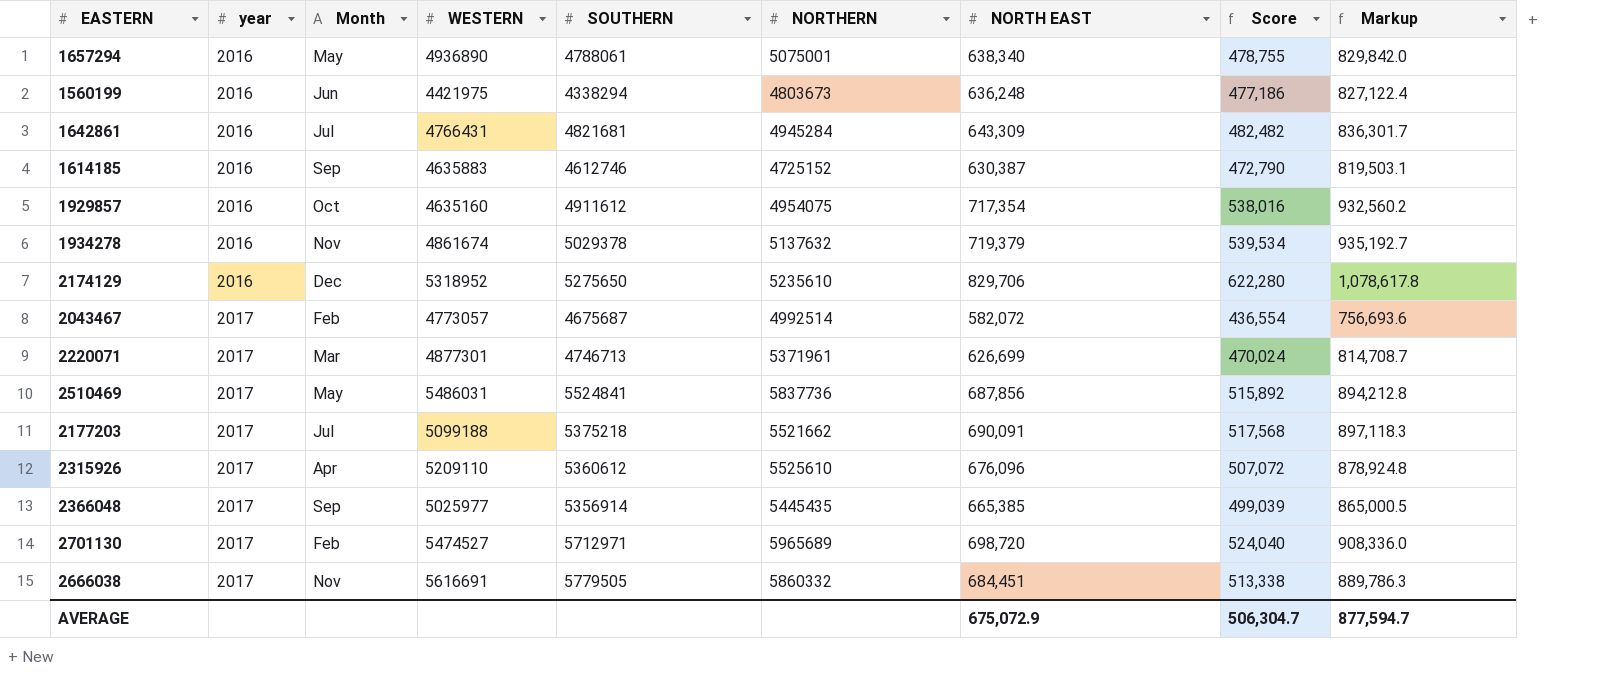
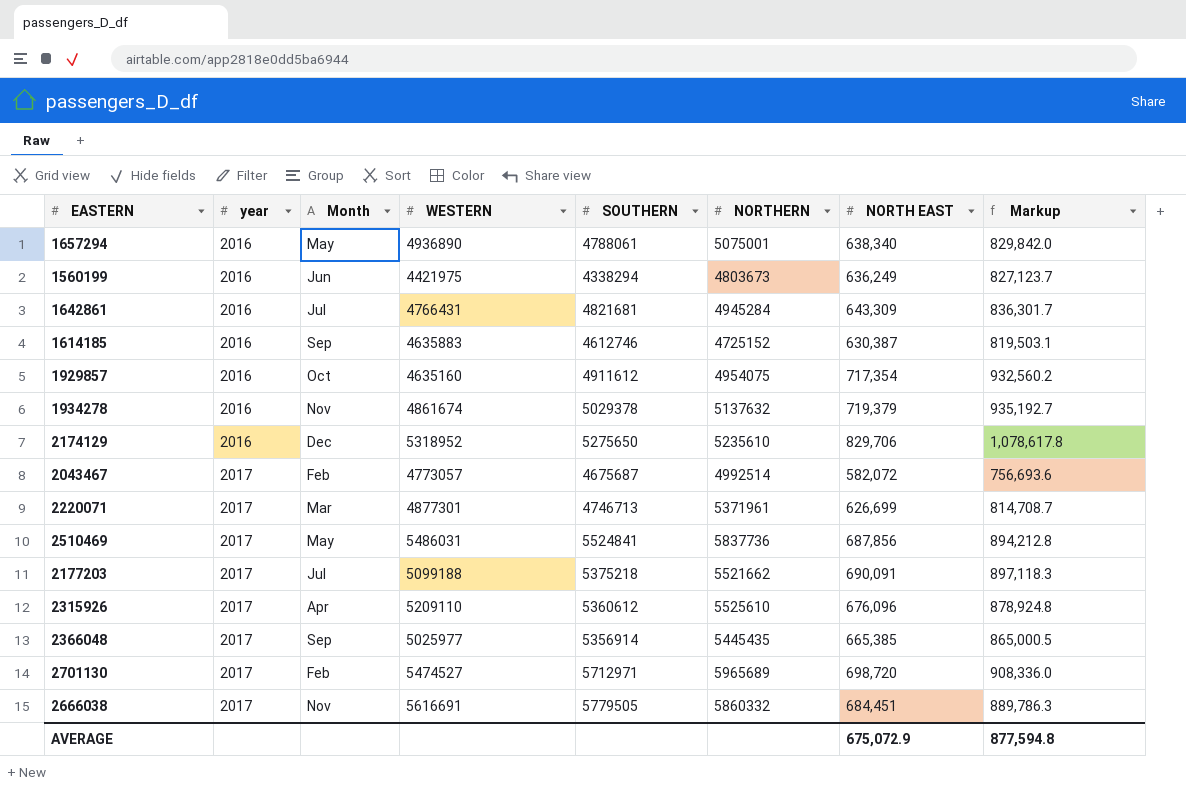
column Score | formula: [NORTH EAST] * 0.75 -> none
1560199 | NORTH EAST: 636,248 -> 636,249
1560199 | Markup: 827,122.4 -> 827,123.7
AVERAGE | Markup: 877,594.7 -> 877,594.8

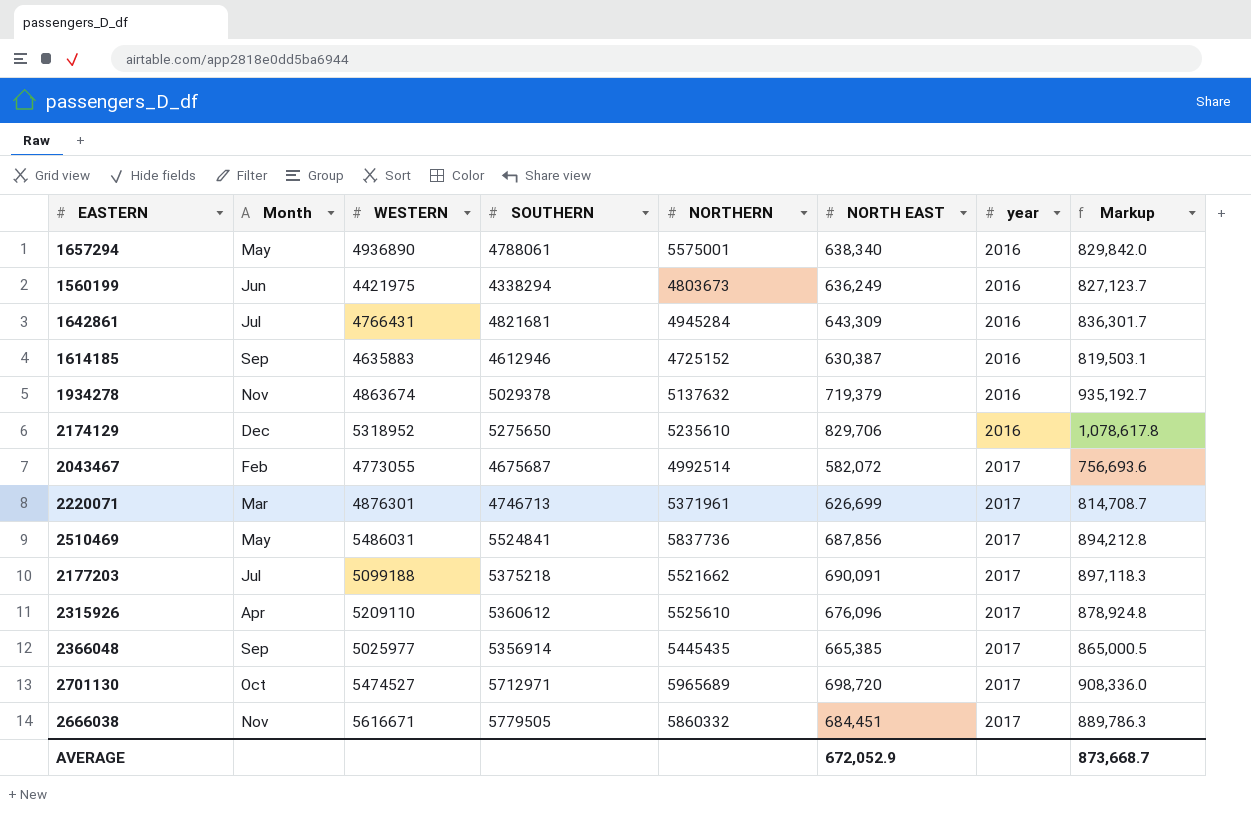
column year | position: 2 -> 7
row 1929857: 2016 | Oct | 4635160 | 4911612 | 4954075 | 717,354 | 932,560.2 -> none
1657294 | NORTHERN: 5075001 -> 5575001
1614185 | SOUTHERN: 4612746 -> 4612946
1934278 | WESTERN: 4861674 -> 4863674
2043467 | WESTERN: 4773057 -> 4773055
2220071 | WESTERN: 4877301 -> 4876301
2701130 | Month: Feb -> Oct
2666038 | WESTERN: 5616691 -> 5616671
AVERAGE | NORTH EAST: 675,072.9 -> 672,052.9
AVERAGE | Markup: 877,594.8 -> 873,668.7

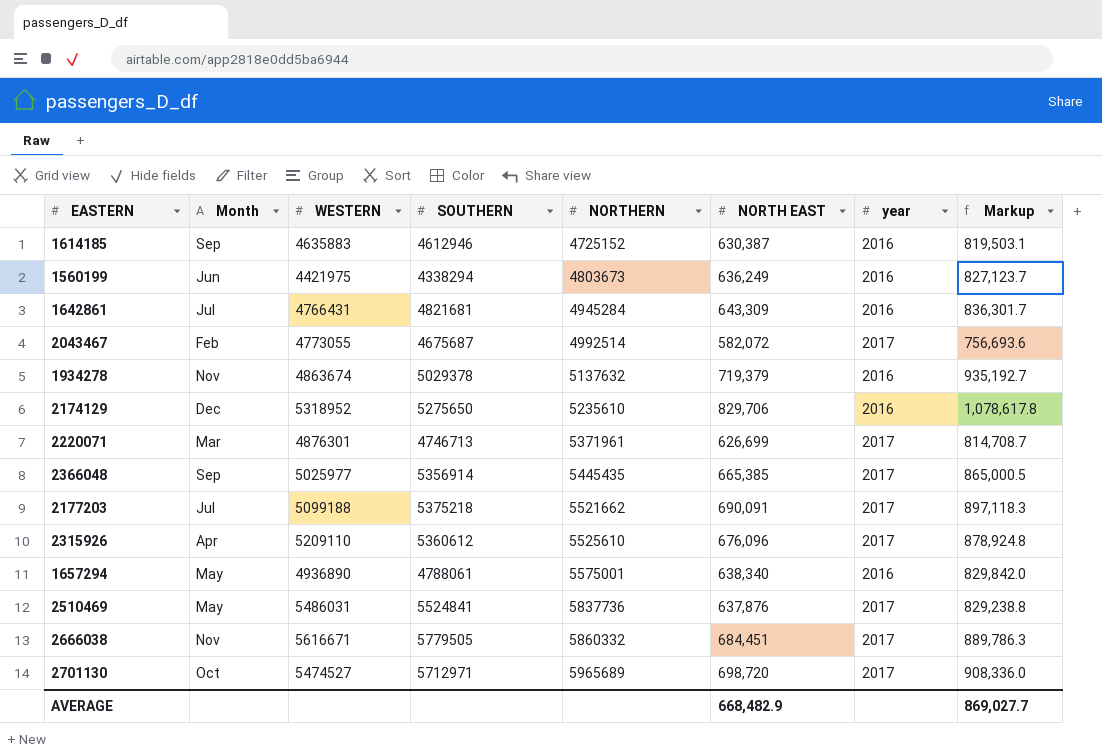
row order: year ascending -> NORTHERN ascending
2510469 | NORTH EAST: 687,856 -> 637,876
2510469 | Markup: 894,212.8 -> 829,238.8
AVERAGE | NORTH EAST: 672,052.9 -> 668,482.9
AVERAGE | Markup: 873,668.7 -> 869,027.7

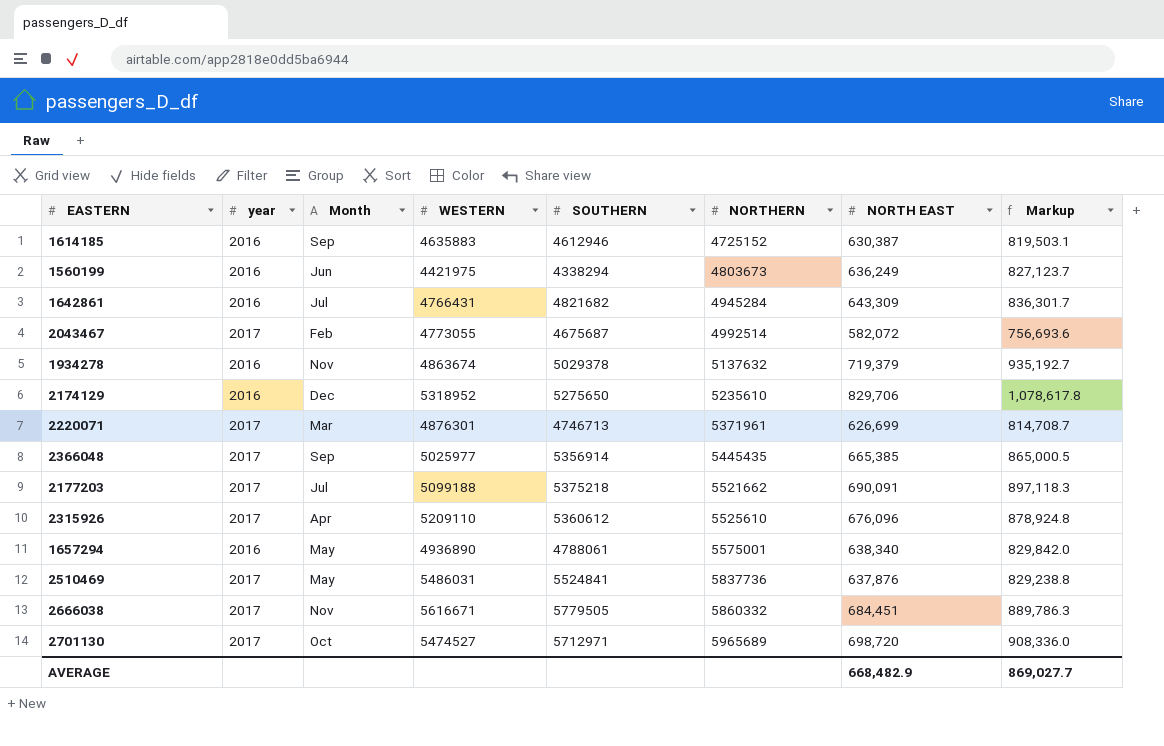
column year | position: 7 -> 2
1642861 | SOUTHERN: 4821681 -> 4821682

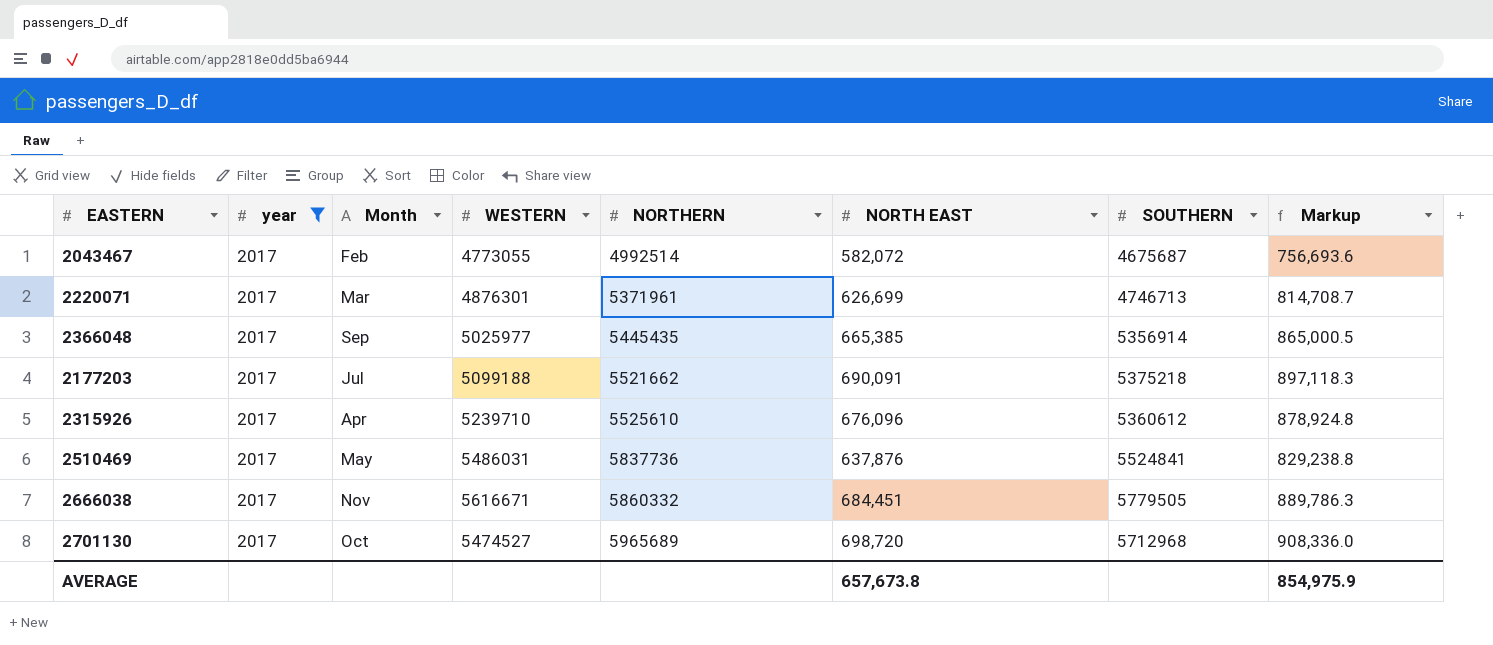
filter: none -> year = 2017
column SOUTHERN | position: 5 -> 7
2315926 | WESTERN: 5209110 -> 5239710
2701130 | SOUTHERN: 5712971 -> 5712968
AVERAGE | NORTH EAST: 668,482.9 -> 657,673.8
AVERAGE | Markup: 869,027.7 -> 854,975.9

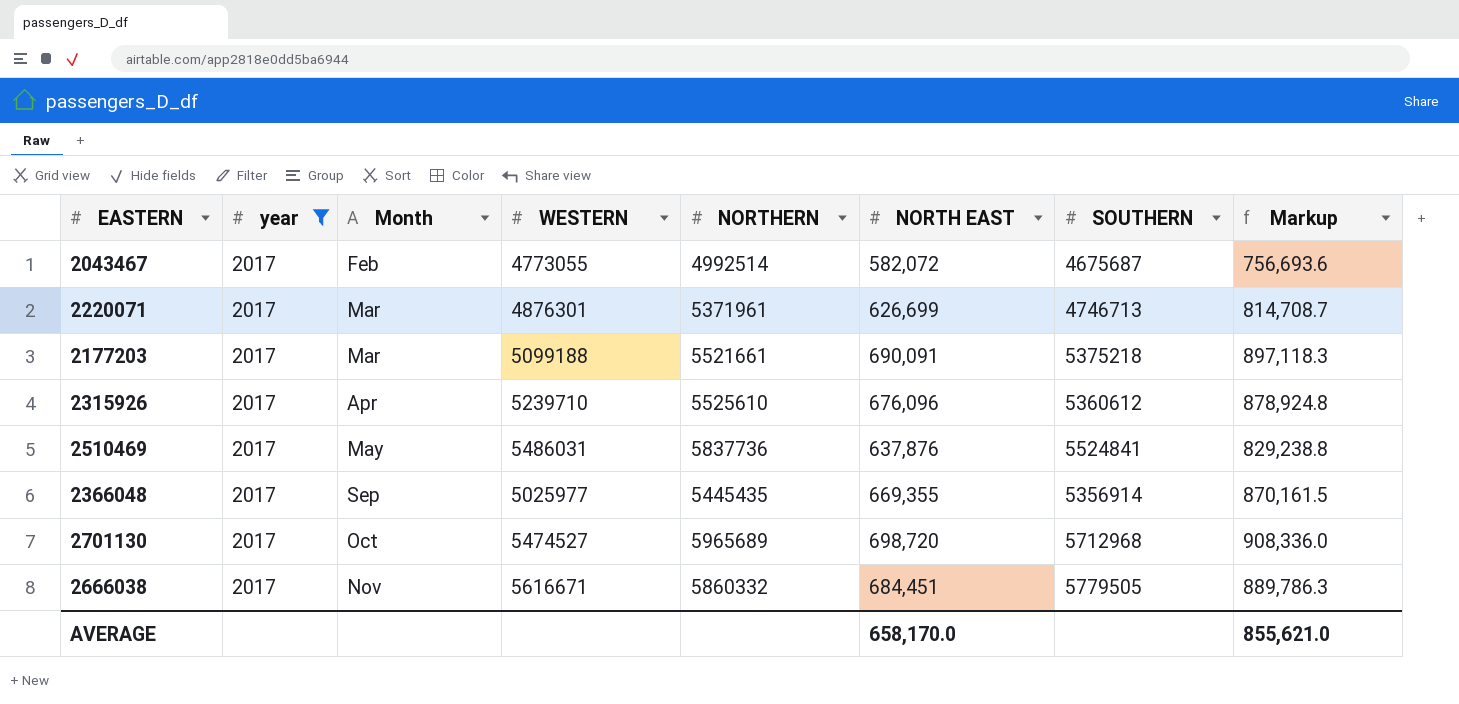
row order: NORTHERN ascending -> Month ascending
2177203 | Month: Jul -> Mar
2177203 | NORTHERN: 5521662 -> 5521661
2366048 | NORTH EAST: 665,385 -> 669,355
2366048 | Markup: 865,000.5 -> 870,161.5
AVERAGE | NORTH EAST: 657,673.8 -> 658,170.0
AVERAGE | Markup: 854,975.9 -> 855,621.0

